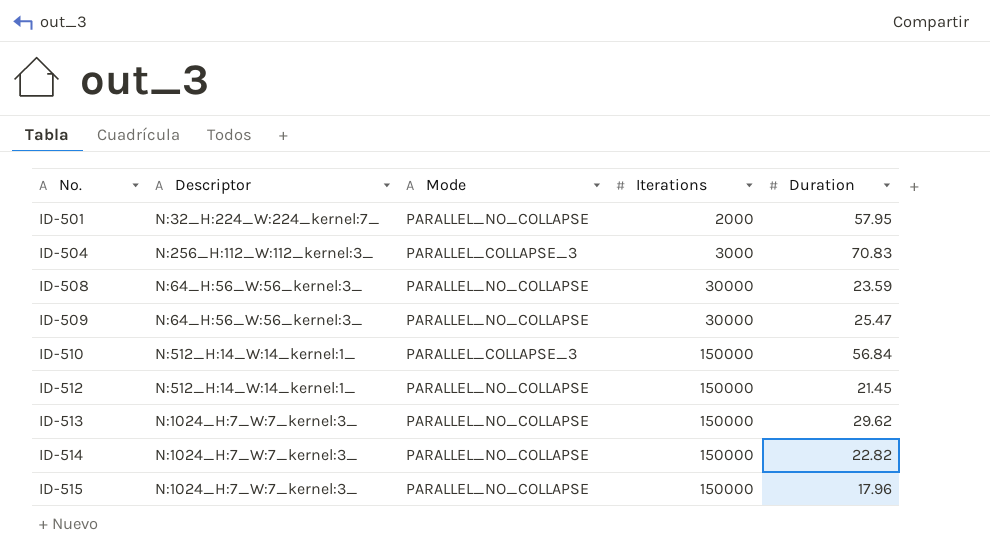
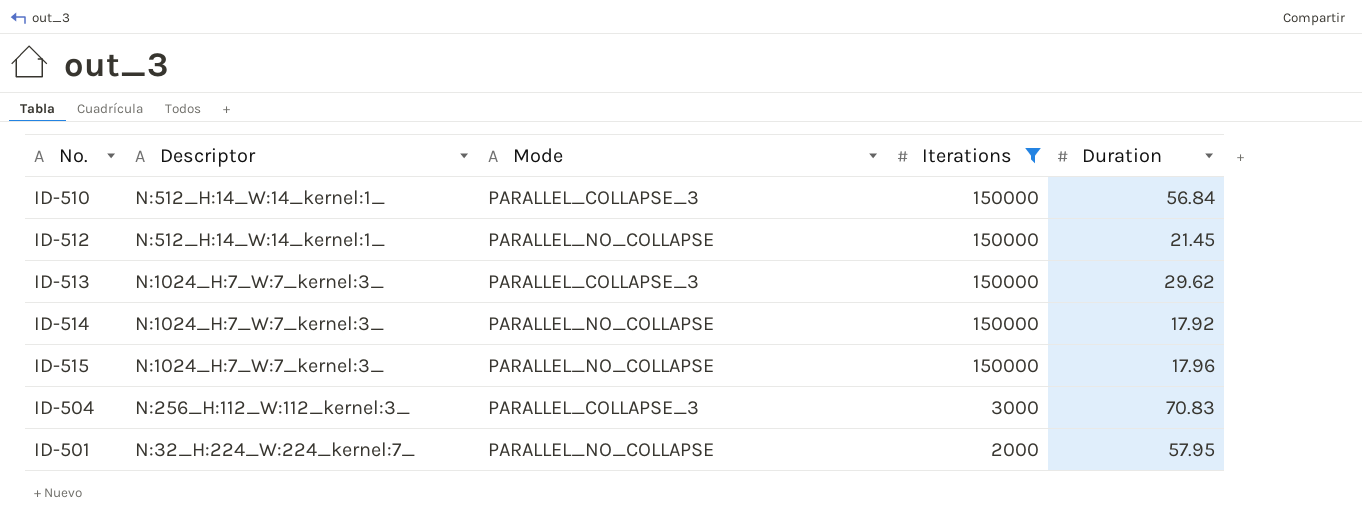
filter: none -> Iterations != 30000
row order: No. ascending -> Iterations descending
ID-513 | Mode: PARALLEL_NO_COLLAPSE -> PARALLEL_COLLAPSE_3
ID-514 | Duration: 22.82 -> 17.92

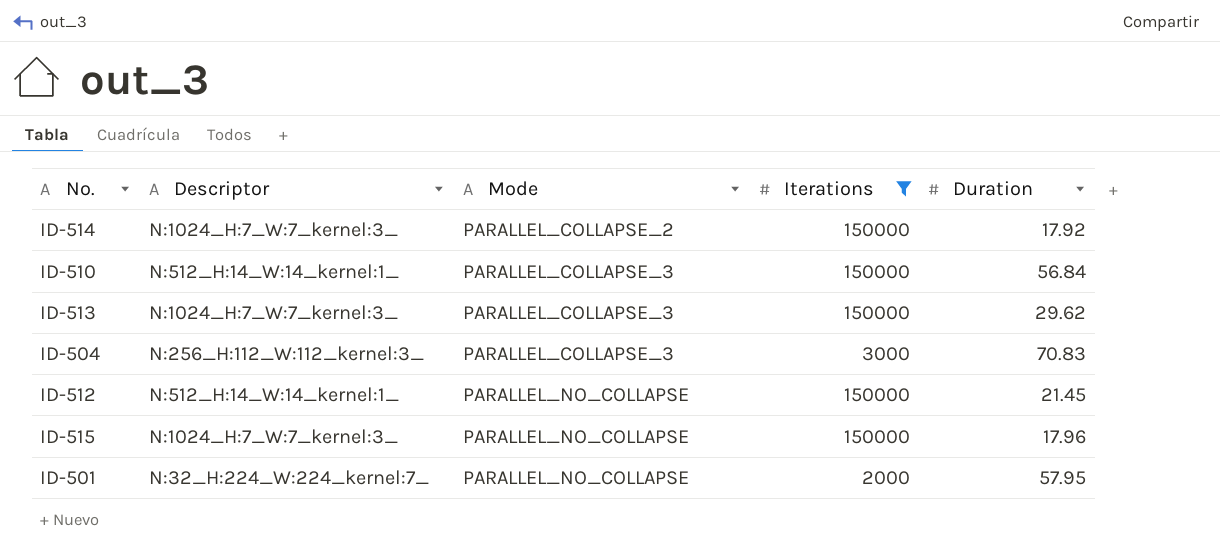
row order: Iterations descending -> Mode ascending
ID-514 | Mode: PARALLEL_NO_COLLAPSE -> PARALLEL_COLLAPSE_2

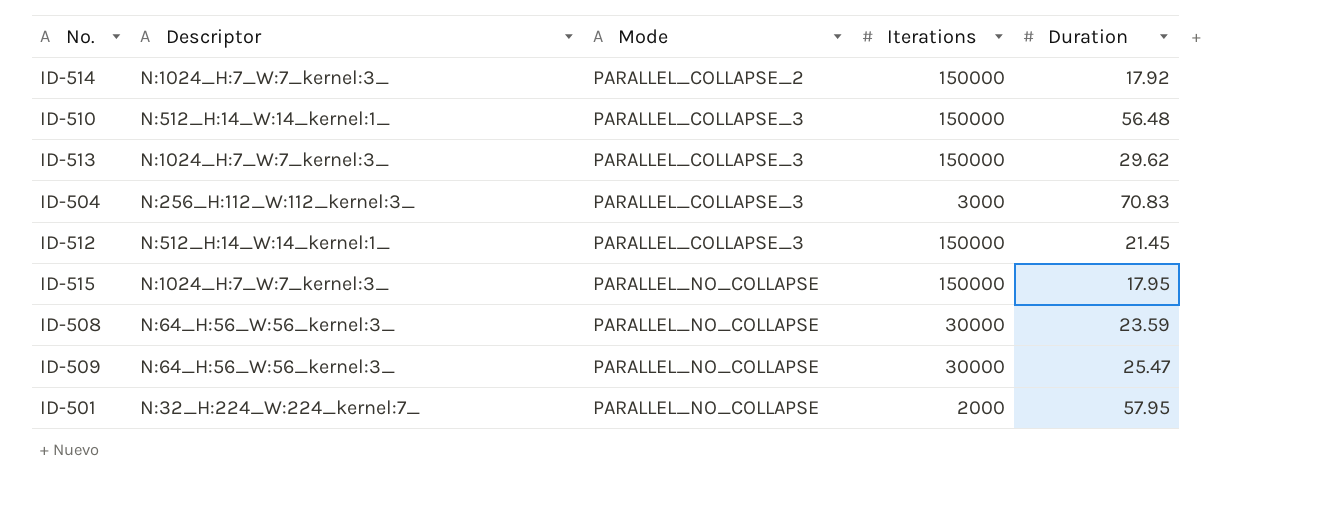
filter: Iterations != 30000 -> none
ID-510 | Duration: 56.84 -> 56.48
ID-512 | Mode: PARALLEL_NO_COLLAPSE -> PARALLEL_COLLAPSE_3
ID-515 | Duration: 17.96 -> 17.95

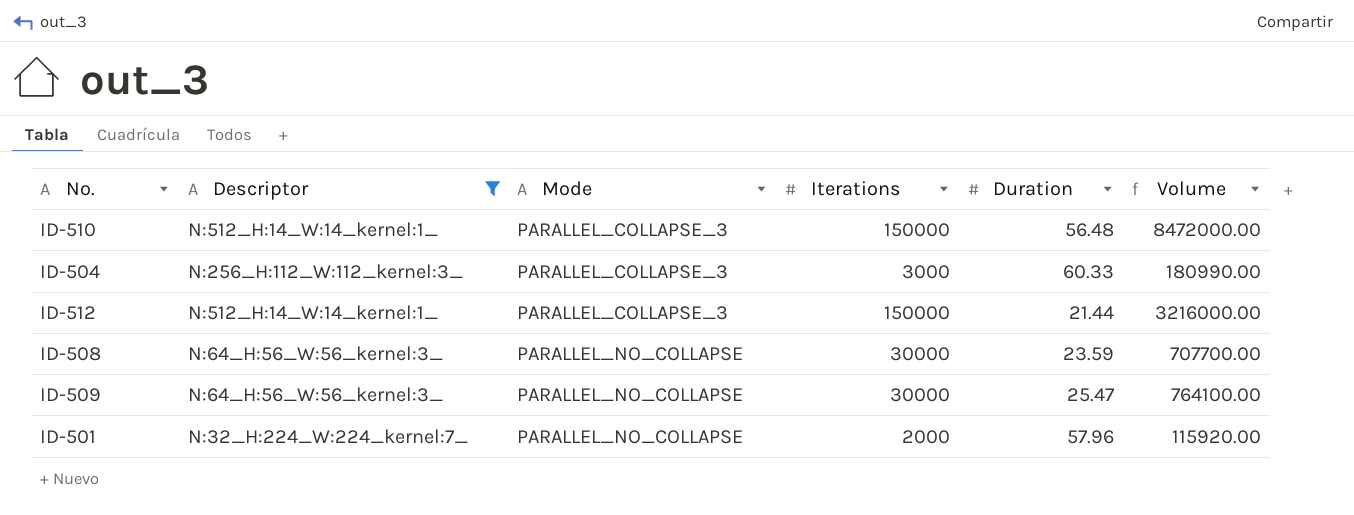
filter: none -> Descriptor != N:1024_H:7_W:7_kernel:3_
column Volume | formula: none -> [Iterations] * [Duration]
ID-504 | Duration: 70.83 -> 60.33
ID-512 | Duration: 21.45 -> 21.44
ID-501 | Duration: 57.95 -> 57.96

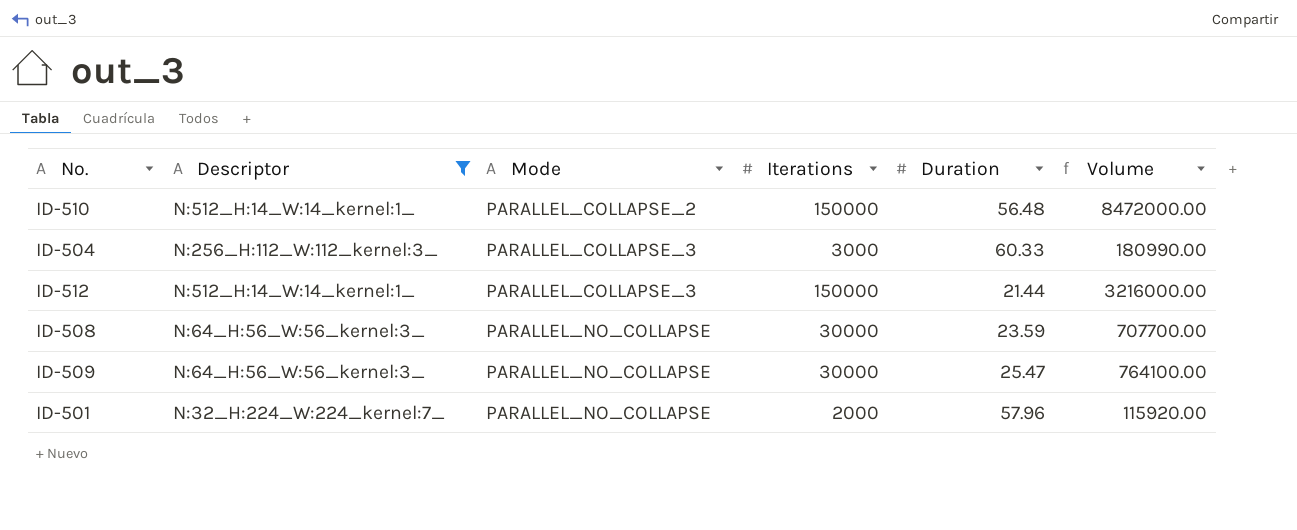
ID-510 | Mode: PARALLEL_COLLAPSE_3 -> PARALLEL_COLLAPSE_2

